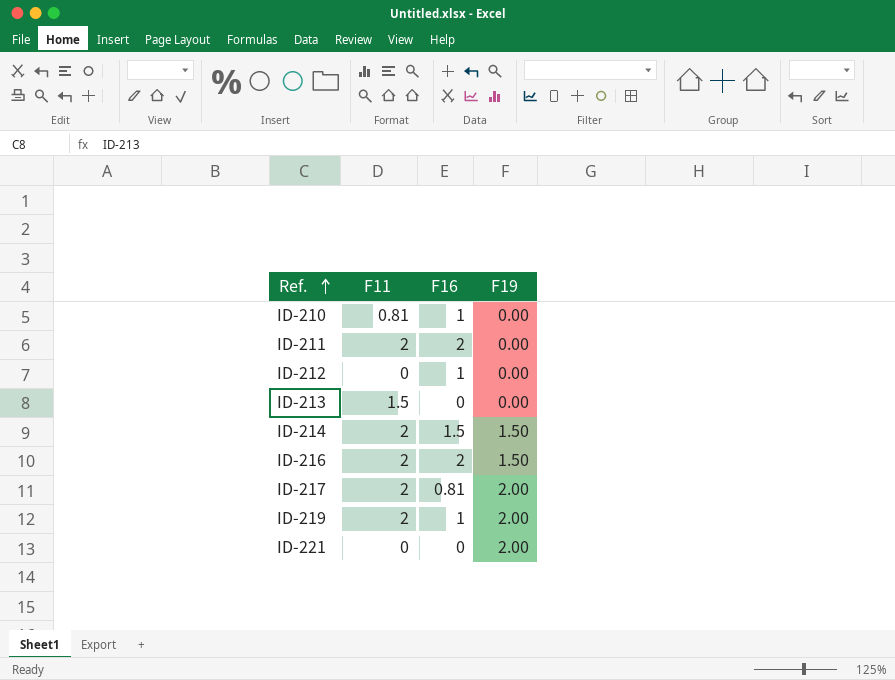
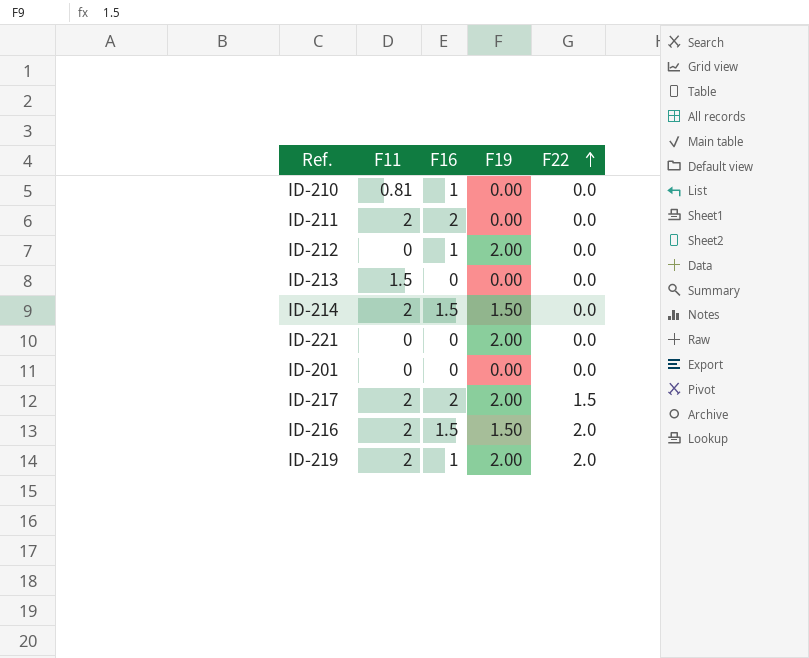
row order: Ref. ascending -> F22 ascending
column F22 | position: none -> 5
ID-212 | F19: 0.00 -> 2.00
row ID-201: none -> 0 | 0 | 0.00 | 0.0
ID-217 | F16: 0.81 -> 2
ID-216 | F16: 2 -> 1.5

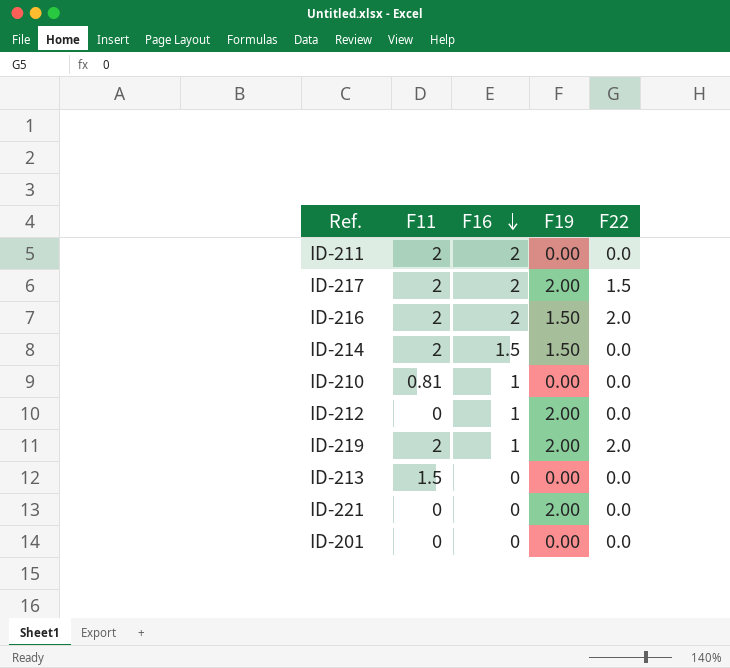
row order: F22 ascending -> F16 descending
ID-216 | F16: 1.5 -> 2

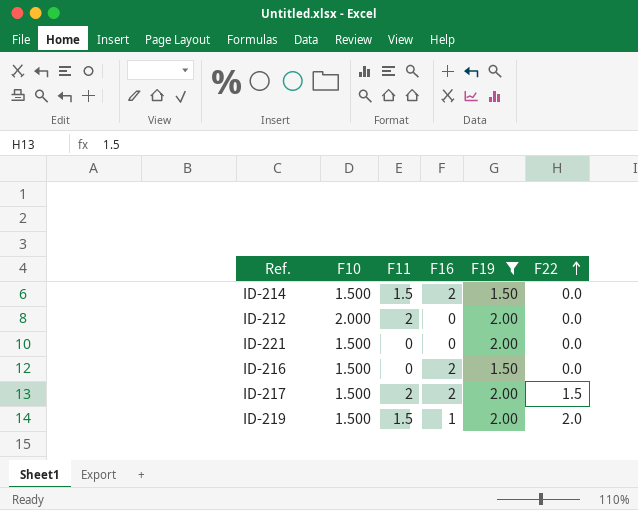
filter: none -> F19 != 0.00
row order: F16 descending -> F22 ascending
column F10 | position: none -> 2
ID-214 | F11: 2 -> 1.5
ID-214 | F16: 1.5 -> 2
ID-212 | F11: 0 -> 2
ID-212 | F16: 1 -> 0
ID-216 | F11: 2 -> 0
ID-216 | F22: 2.0 -> 0.0
ID-219 | F11: 2 -> 1.5

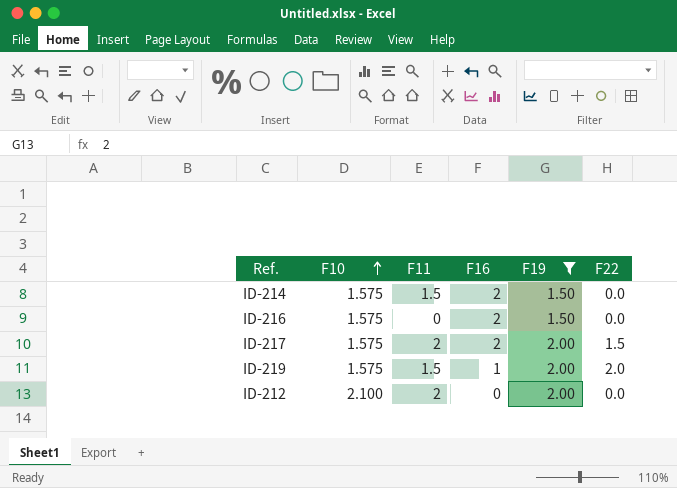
row order: F22 ascending -> F10 ascending
row ID-221: 1.500 | 0 | 0 | 2.00 | 0.0 -> none
ID-214 | F10: 1.500 -> 1.575
ID-216 | F10: 1.500 -> 1.575
ID-217 | F10: 1.500 -> 1.575
ID-219 | F10: 1.500 -> 1.575
ID-212 | F10: 2.000 -> 2.100

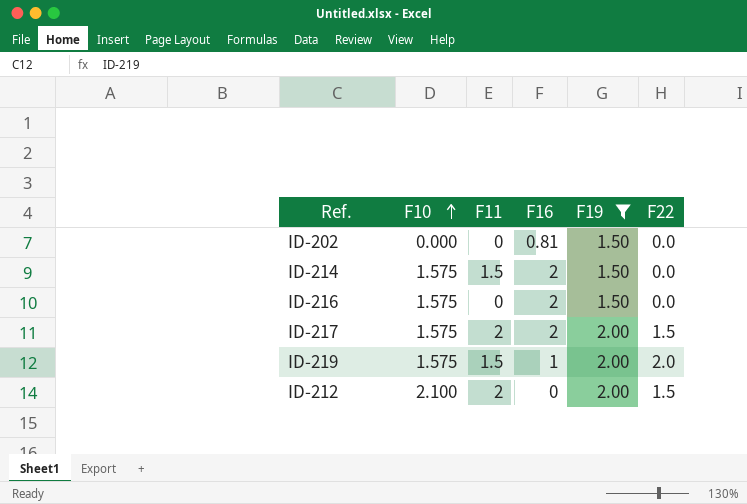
row ID-202: none -> 0.000 | 0 | 0.81 | 1.50 | 0.0
ID-212 | F22: 0.0 -> 1.5

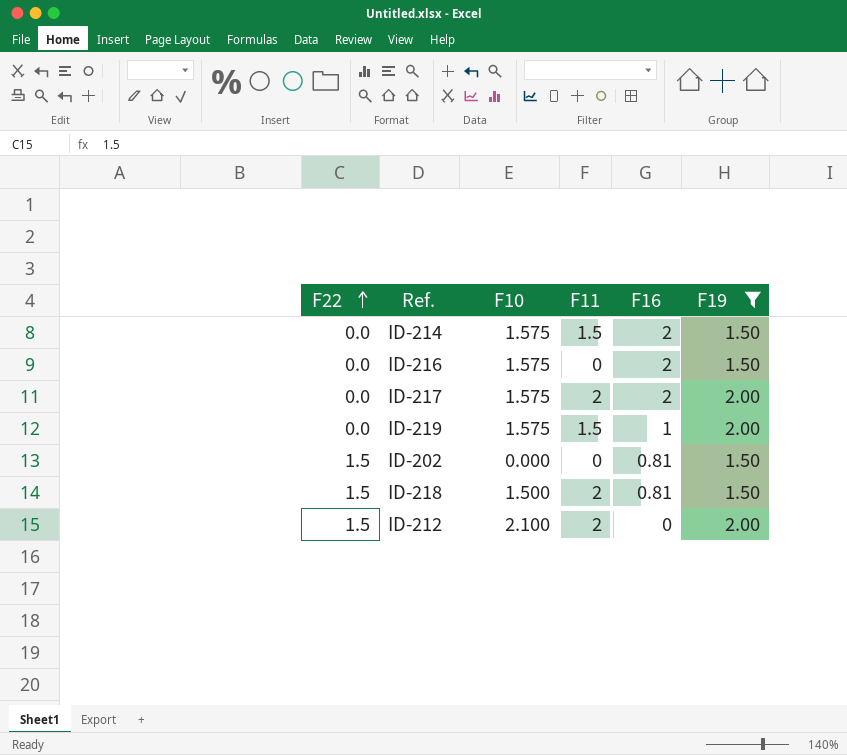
row order: F10 ascending -> F22 ascending
column F22 | position: 6 -> 1
ID-217 | F22: 1.5 -> 0.0
ID-219 | F22: 2.0 -> 0.0
ID-202 | F22: 0.0 -> 1.5
row ID-218: none -> 1.5 | 1.500 | 2 | 0.81 | 1.50

